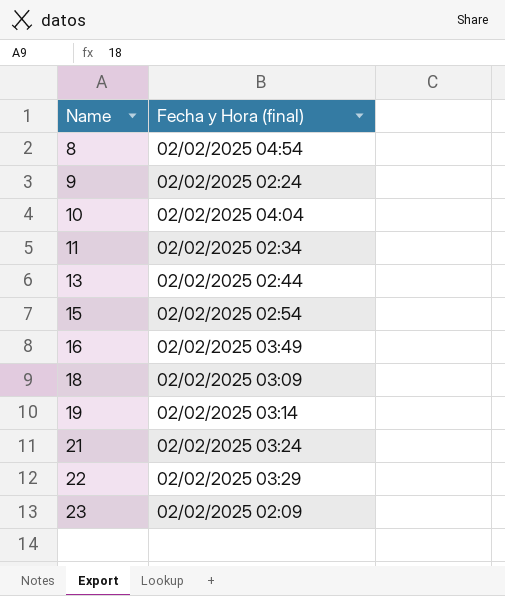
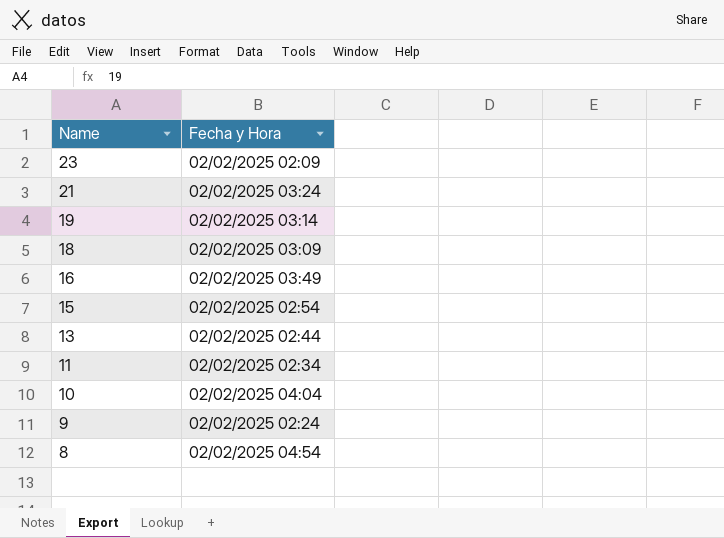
row order: Name ascending -> Name descending
column name: Fecha y Hora (final) -> Fecha y Hora
row 22: 02/02/2025 03:29 -> none

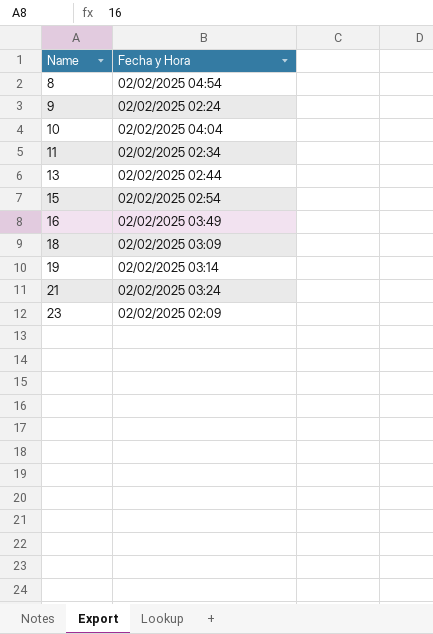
row order: Name descending -> Name ascending

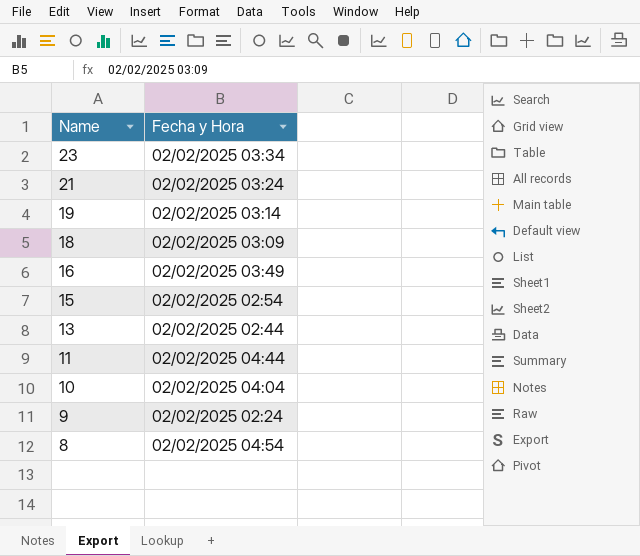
row order: Name ascending -> Name descending
23 | Fecha y Hora: 02/02/2025 02:09 -> 02/02/2025 03:34
11 | Fecha y Hora: 02/02/2025 02:34 -> 02/02/2025 04:44

